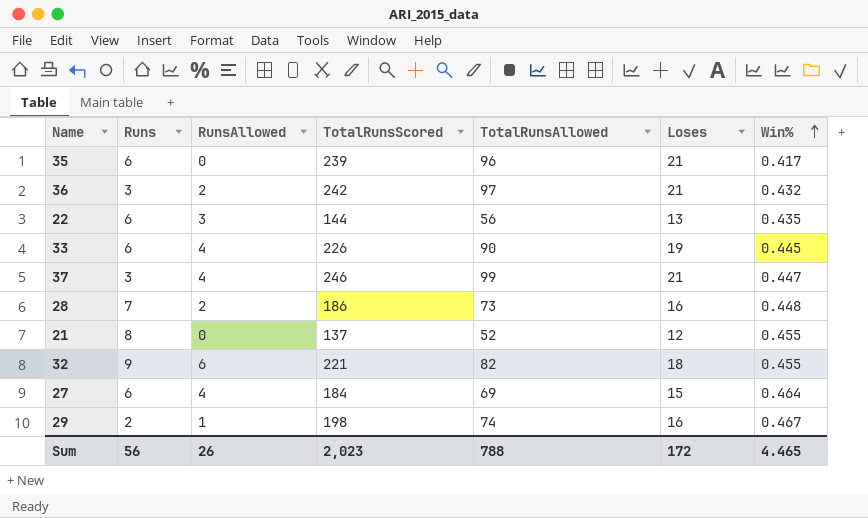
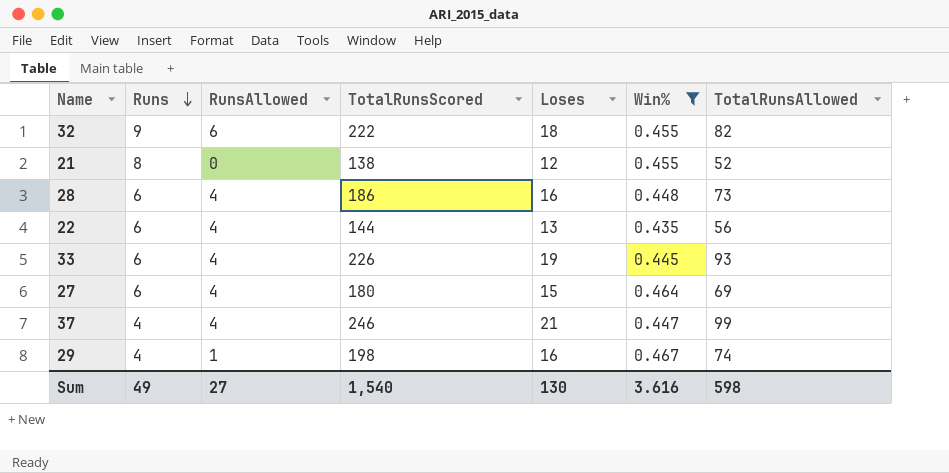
filter: none -> Win% >= 0.435
row order: Win% ascending -> Runs descending
column TotalRunsAllowed | position: 5 -> 7
32 | TotalRunsScored: 221 -> 222
21 | TotalRunsScored: 137 -> 138
28 | Runs: 7 -> 6
28 | RunsAllowed: 2 -> 4
22 | RunsAllowed: 3 -> 4
33 | TotalRunsAllowed: 90 -> 93
27 | TotalRunsScored: 184 -> 180
37 | Runs: 3 -> 4
29 | Runs: 2 -> 4
Sum | Runs: 56 -> 49
Sum | RunsAllowed: 26 -> 27
Sum | TotalRunsScored: 2,023 -> 1,540
Sum | Loses: 172 -> 130
Sum | Win%: 4.465 -> 3.616
Sum | TotalRunsAllowed: 788 -> 598

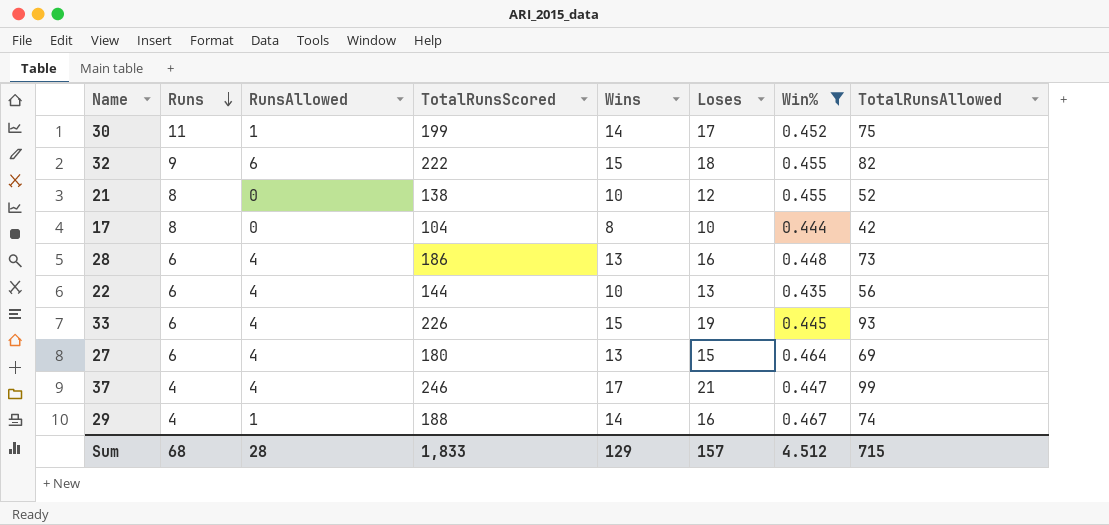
column Wins | position: none -> 5
row 30: none -> 11 | 1 | 199 | 14 | 17 | 0.452 | 75
row 17: none -> 8 | 0 | 104 | 8 | 10 | 0.444 | 42
29 | TotalRunsScored: 198 -> 188
Sum | Runs: 49 -> 68
Sum | RunsAllowed: 27 -> 28
Sum | TotalRunsScored: 1,540 -> 1,833
Sum | Loses: 130 -> 157
Sum | Win%: 3.616 -> 4.512
Sum | TotalRunsAllowed: 598 -> 715

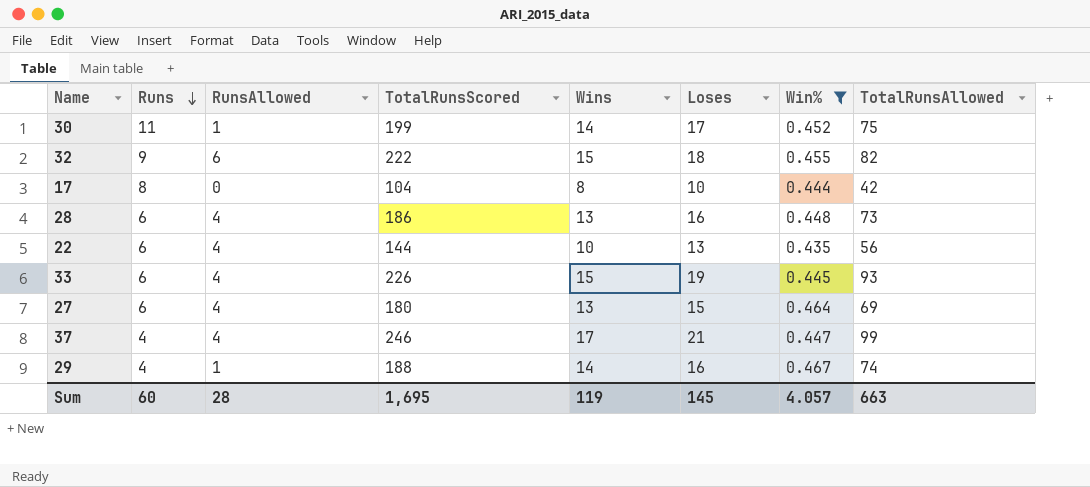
row 21: 8 | 0 | 138 | 10 | 12 | 0.455 | 52 -> none
Sum | Runs: 68 -> 60
Sum | TotalRunsScored: 1,833 -> 1,695
Sum | Wins: 129 -> 119
Sum | Loses: 157 -> 145
Sum | Win%: 4.512 -> 4.057
Sum | TotalRunsAllowed: 715 -> 663

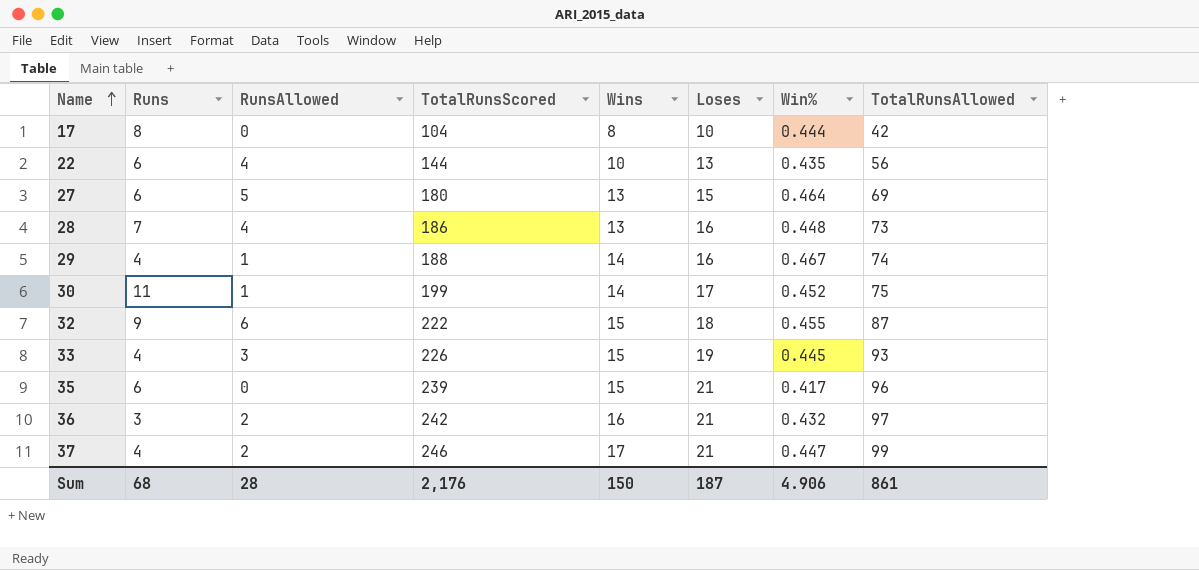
filter: Win% >= 0.435 -> none
row order: Runs descending -> Name ascending
27 | RunsAllowed: 4 -> 5
28 | Runs: 6 -> 7
32 | TotalRunsAllowed: 82 -> 87
33 | Runs: 6 -> 4
33 | RunsAllowed: 4 -> 3
37 | RunsAllowed: 4 -> 2
Sum | Runs: 60 -> 68
Sum | TotalRunsScored: 1,695 -> 2,176
Sum | Wins: 119 -> 150
Sum | Loses: 145 -> 187
Sum | Win%: 4.057 -> 4.906
Sum | TotalRunsAllowed: 663 -> 861

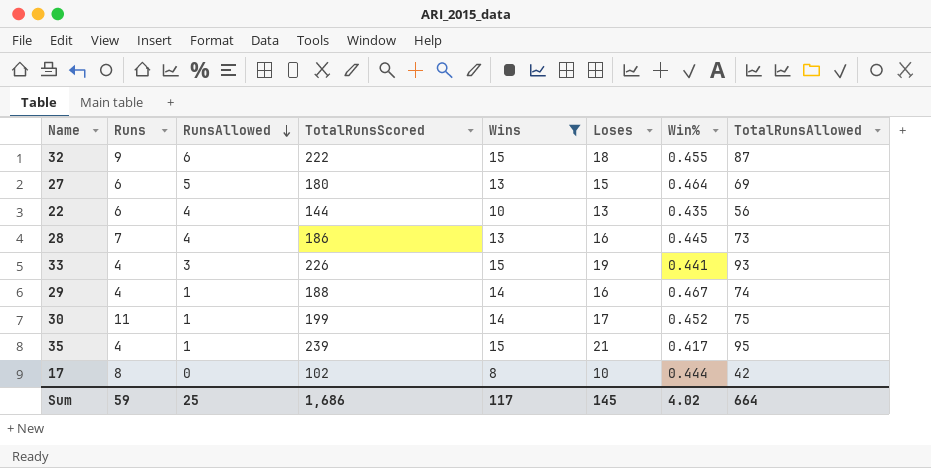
filter: none -> Wins <= 15
row order: Name ascending -> RunsAllowed descending
28 | Win%: 0.448 -> 0.445
33 | Win%: 0.445 -> 0.441
35 | Runs: 6 -> 4
35 | RunsAllowed: 0 -> 1
35 | TotalRunsAllowed: 96 -> 95
17 | TotalRunsScored: 104 -> 102
Sum | Runs: 68 -> 59
Sum | RunsAllowed: 28 -> 25
Sum | TotalRunsScored: 2,176 -> 1,686
Sum | Wins: 150 -> 117
Sum | Loses: 187 -> 145
Sum | Win%: 4.906 -> 4.02
Sum | TotalRunsAllowed: 861 -> 664

